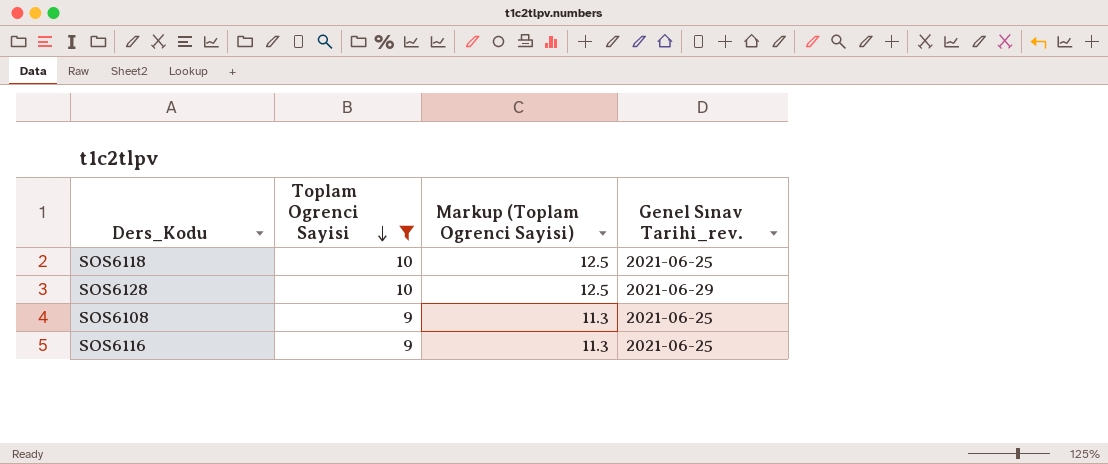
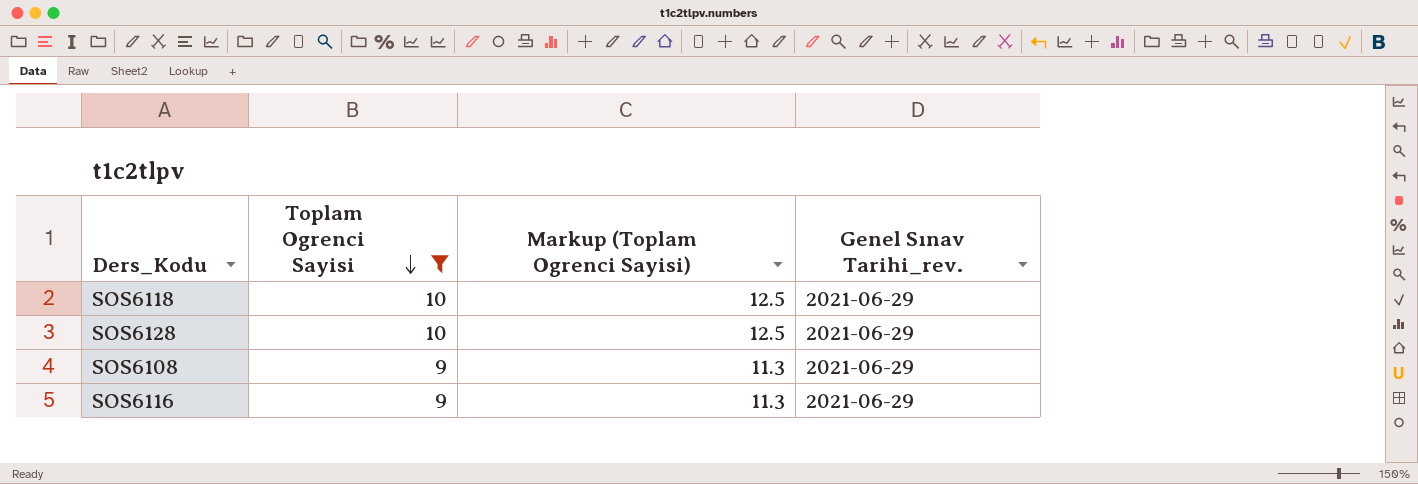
SOS6118 | Genel Sınav Tarihi_rev.: 2021-06-25 -> 2021-06-29
SOS6108 | Genel Sınav Tarihi_rev.: 2021-06-25 -> 2021-06-29
SOS6116 | Genel Sınav Tarihi_rev.: 2021-06-25 -> 2021-06-29

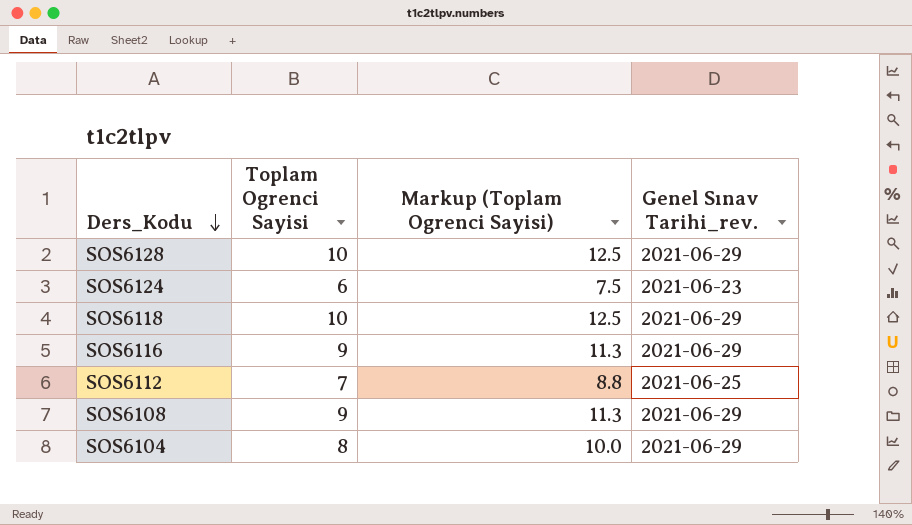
filter: Toplam Ogrenci Sayisi >= 9 -> none
row order: Toplam Ogrenci Sayisi descending -> Ders_Kodu descending

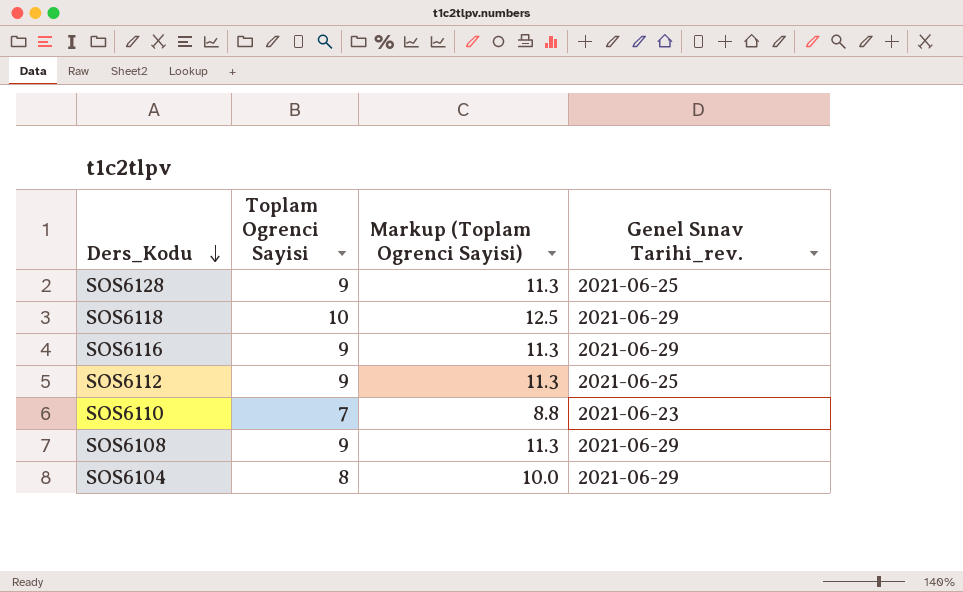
row SOS6124: 6 | 7.5 | 2021-06-23 -> none
SOS6128 | Toplam Ogrenci Sayisi: 10 -> 9
SOS6128 | Markup (Toplam Ogrenci Sayisi): 12.5 -> 11.3
SOS6128 | Genel Sınav Tarihi_rev.: 2021-06-29 -> 2021-06-25
SOS6112 | Toplam Ogrenci Sayisi: 7 -> 9
SOS6112 | Markup (Toplam Ogrenci Sayisi): 8.8 -> 11.3
row SOS6110: none -> 7 | 8.8 | 2021-06-23

